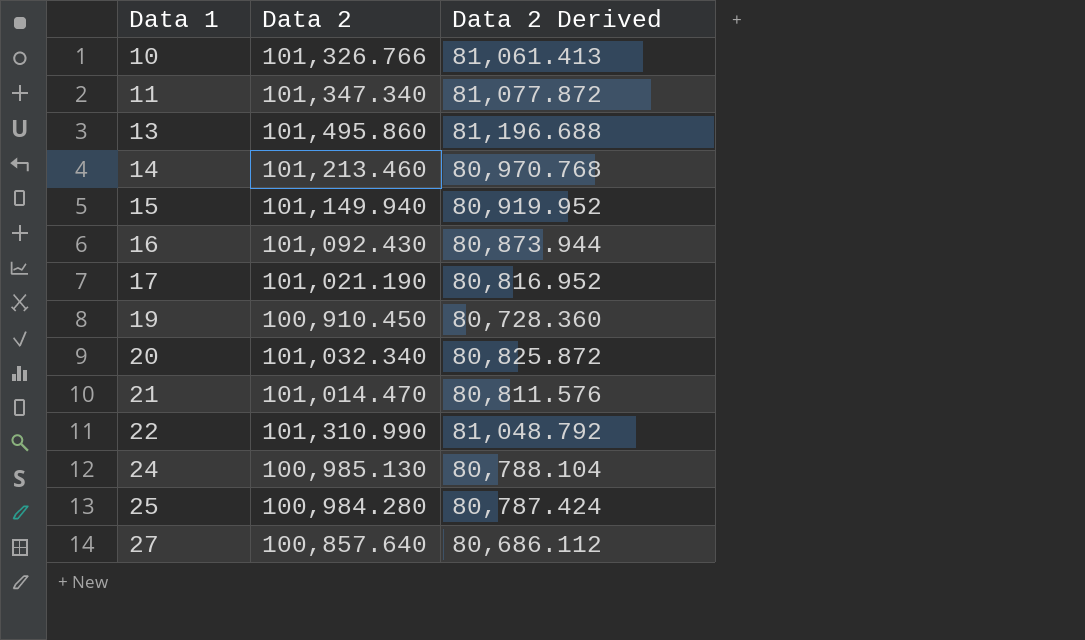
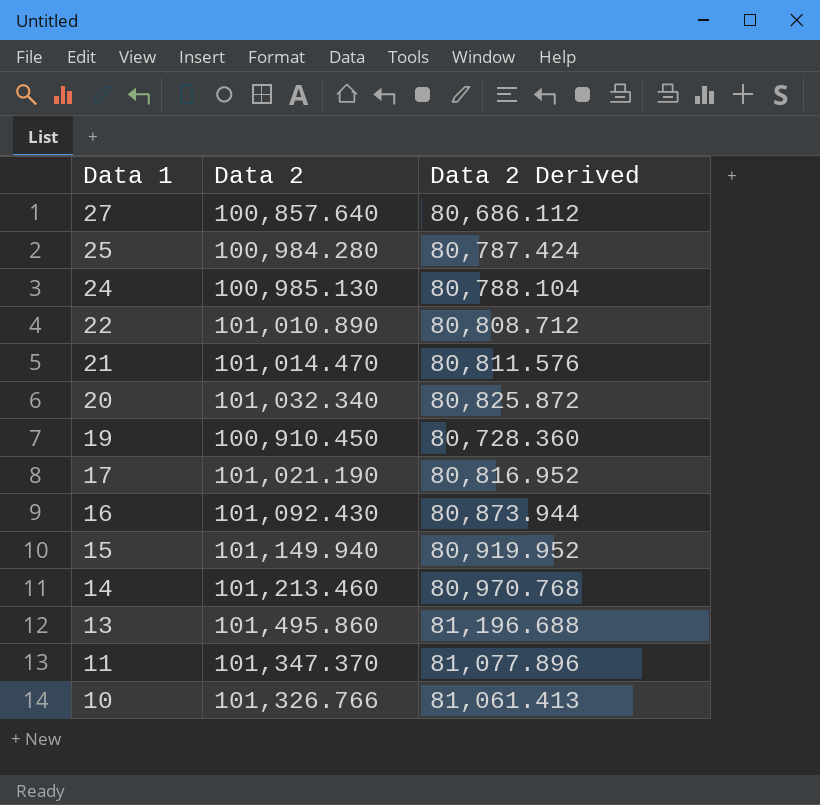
row order: Data 1 ascending -> Data 1 descending
22 | Data 2: 101,310.990 -> 101,010.890
22 | Data 2 Derived: 81,048.792 -> 80,808.712
11 | Data 2: 101,347.340 -> 101,347.370
11 | Data 2 Derived: 81,077.872 -> 81,077.896

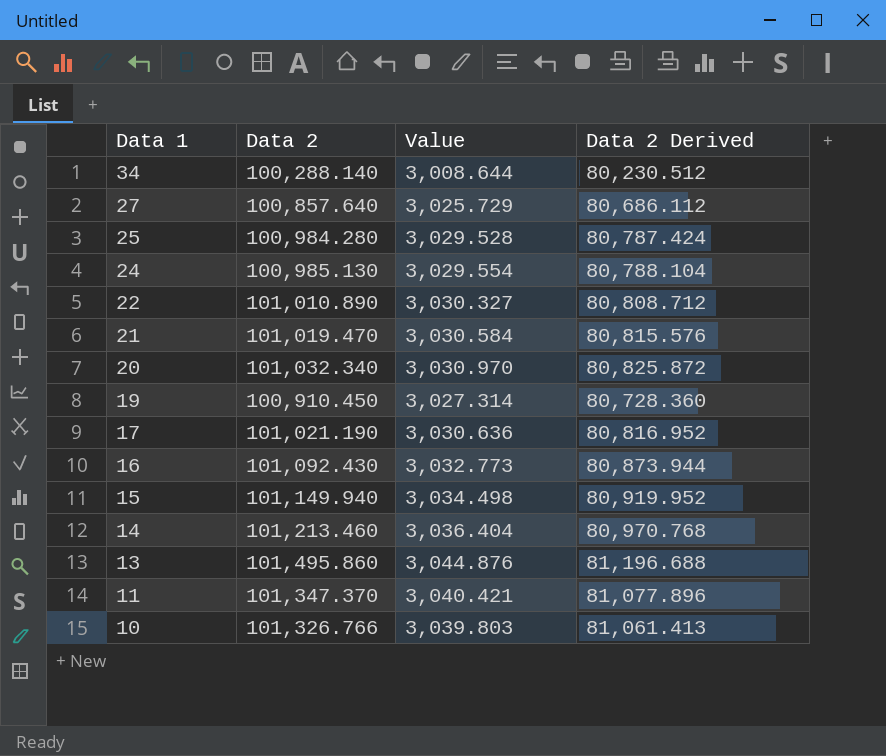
column Value | formula: none -> [Data 2] * 0.03
row 34: none -> 100,288.140 | 3,008.644 | 80,230.512
21 | Data 2: 101,014.470 -> 101,019.470
21 | Data 2 Derived: 80,811.576 -> 80,815.576

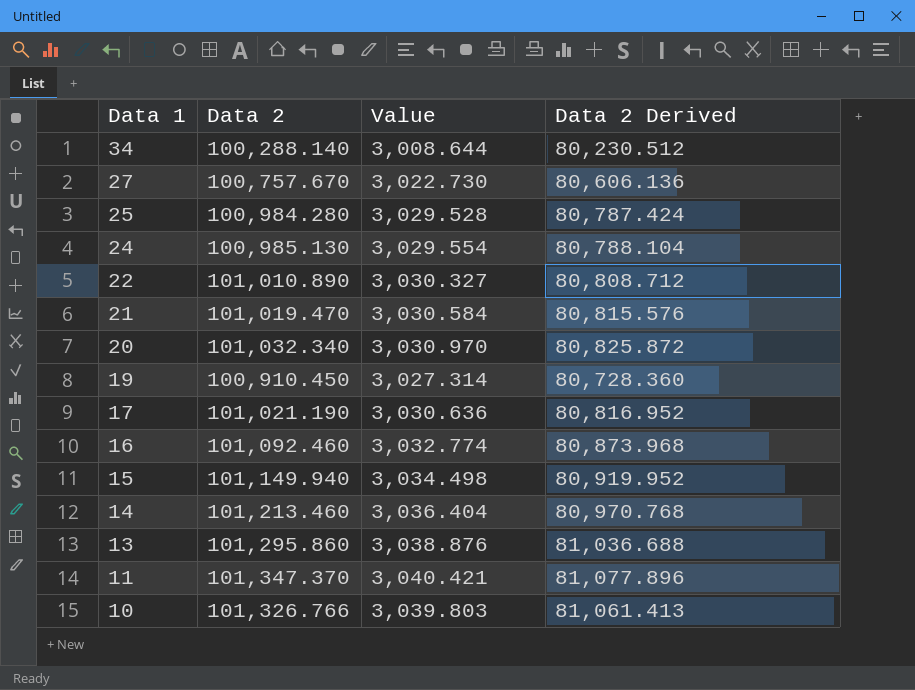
27 | Data 2: 100,857.640 -> 100,757.670
27 | Value: 3,025.729 -> 3,022.730
27 | Data 2 Derived: 80,686.112 -> 80,606.136
16 | Data 2: 101,092.430 -> 101,092.460
16 | Value: 3,032.773 -> 3,032.774
16 | Data 2 Derived: 80,873.944 -> 80,873.968
13 | Data 2: 101,495.860 -> 101,295.860
13 | Value: 3,044.876 -> 3,038.876
13 | Data 2 Derived: 81,196.688 -> 81,036.688

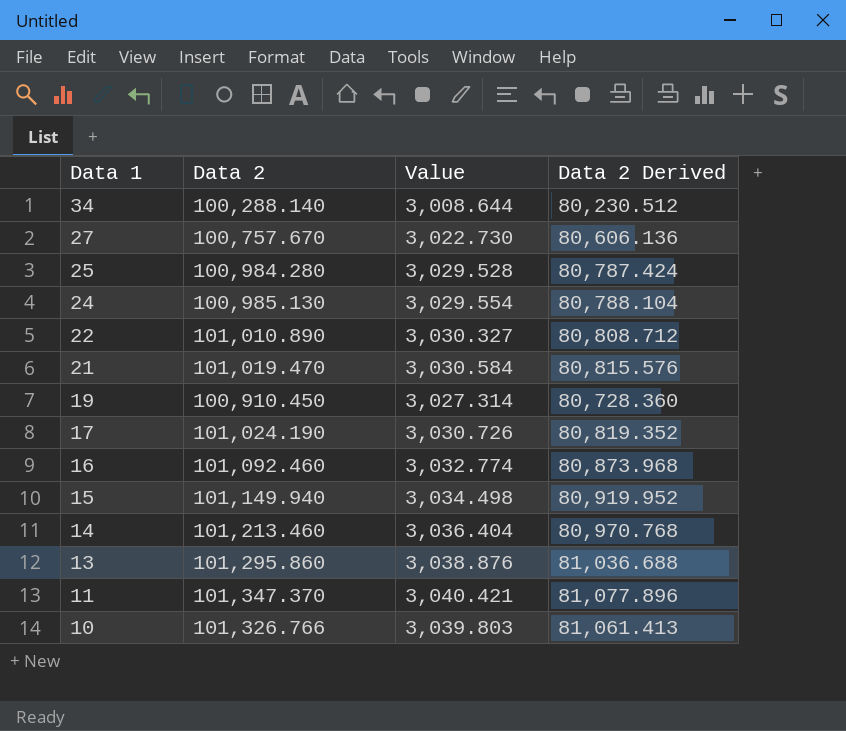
row 20: 101,032.340 | 3,030.970 | 80,825.872 -> none
17 | Data 2: 101,021.190 -> 101,024.190
17 | Value: 3,030.636 -> 3,030.726
17 | Data 2 Derived: 80,816.952 -> 80,819.352

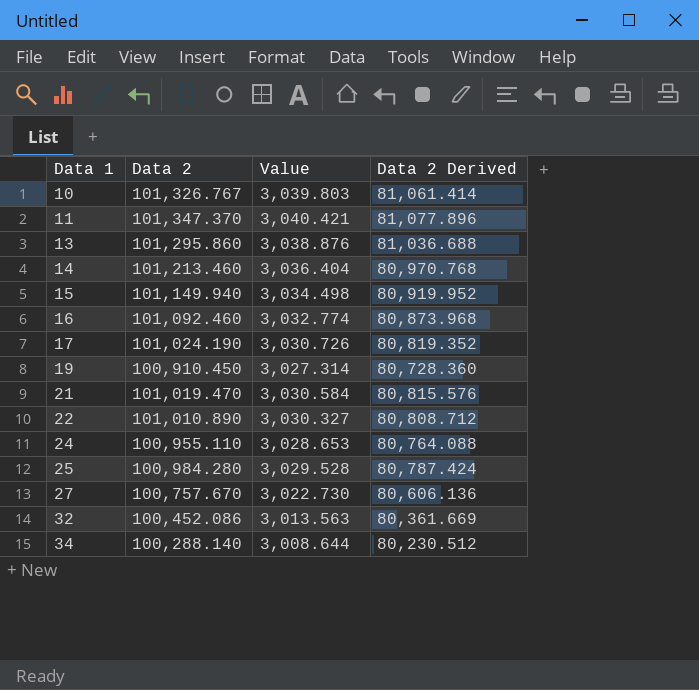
row order: Data 1 descending -> Data 1 ascending
10 | Data 2: 101,326.766 -> 101,326.767
10 | Data 2 Derived: 81,061.413 -> 81,061.414
24 | Data 2: 100,985.130 -> 100,955.110
24 | Value: 3,029.554 -> 3,028.653
24 | Data 2 Derived: 80,788.104 -> 80,764.088
row 32: none -> 100,452.086 | 3,013.563 | 80,361.669

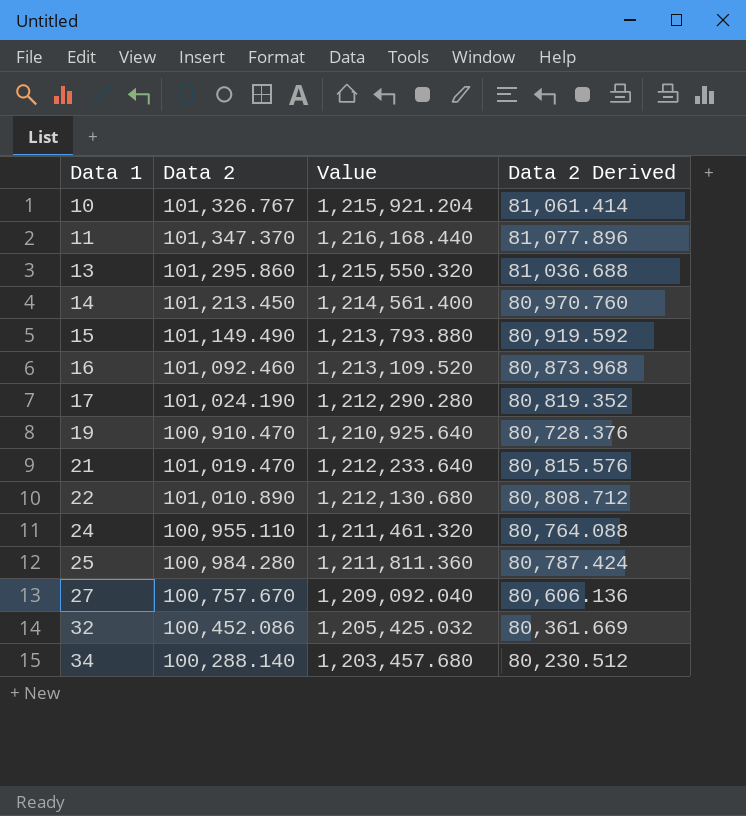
column Value | formula: [Data 2] * 0.03 -> [Data 2] * 12
14 | Data 2: 101,213.460 -> 101,213.450
14 | Data 2 Derived: 80,970.768 -> 80,970.760
15 | Data 2: 101,149.940 -> 101,149.490
15 | Data 2 Derived: 80,919.952 -> 80,919.592
19 | Data 2: 100,910.450 -> 100,910.470
19 | Data 2 Derived: 80,728.360 -> 80,728.376

